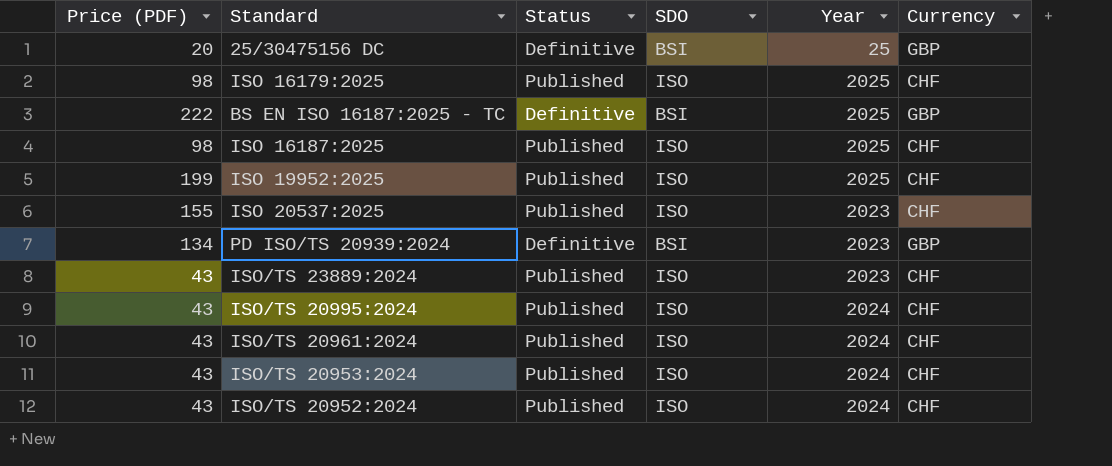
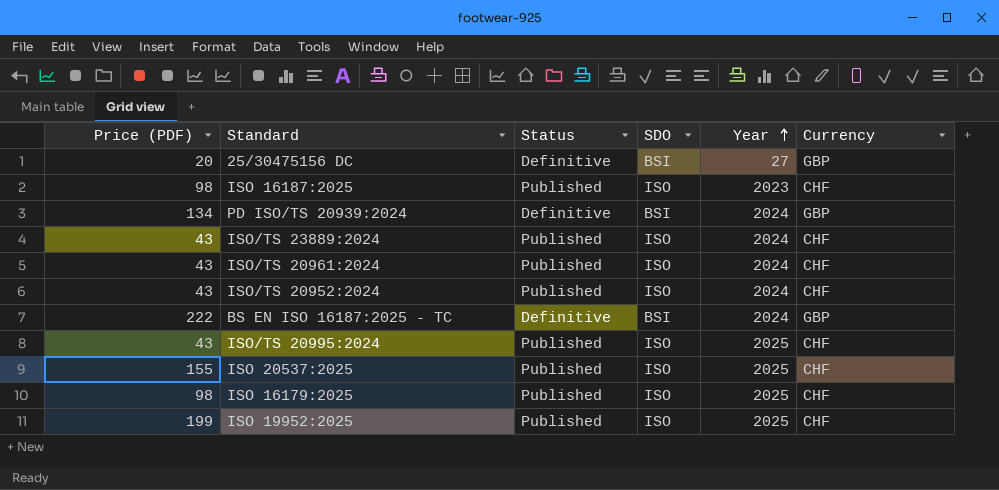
row order: none -> Year ascending
row ISO/TS 20953:2024: 43 | Published | ISO | 2024 | CHF -> none
25/30475156 DC | Year: 25 -> 27
ISO 16187:2025 | Year: 2025 -> 2023
PD ISO/TS 20939:2024 | Year: 2023 -> 2024
ISO/TS 23889:2024 | Year: 2023 -> 2024
BS EN ISO 16187:2025 - TC | Year: 2025 -> 2024
ISO/TS 20995:2024 | Year: 2024 -> 2025
ISO 20537:2025 | Year: 2023 -> 2025

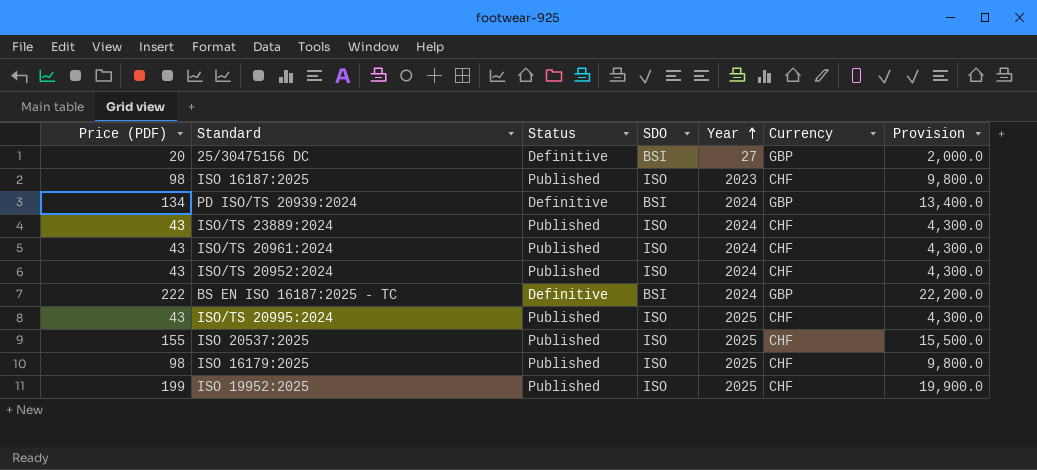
column Provision | formula: none -> [Price (PDF)] * 100

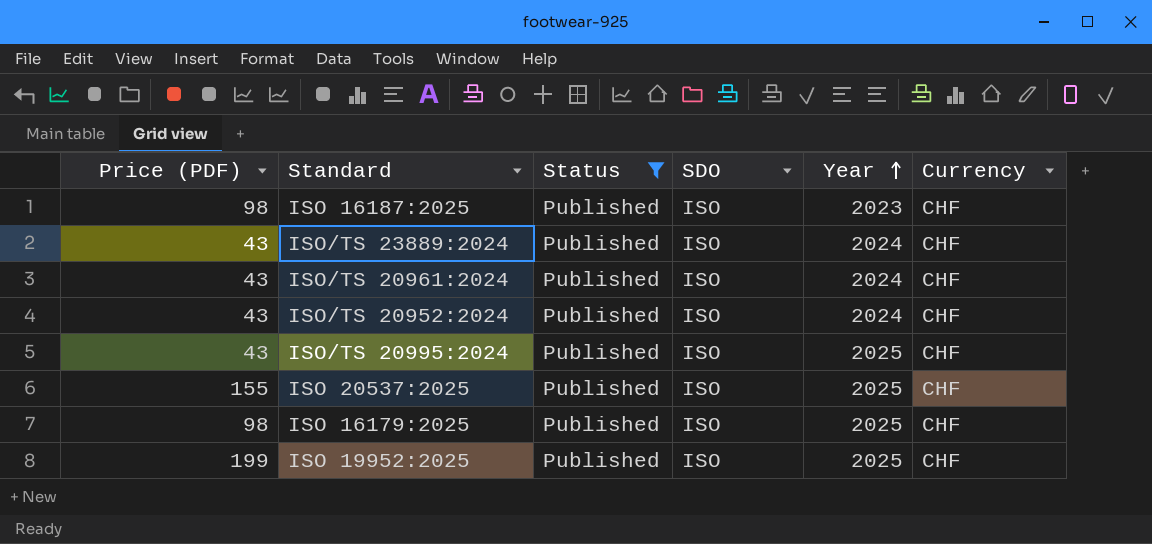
filter: none -> Status = Published
column Provision | formula: [Price (PDF)] * 100 -> none

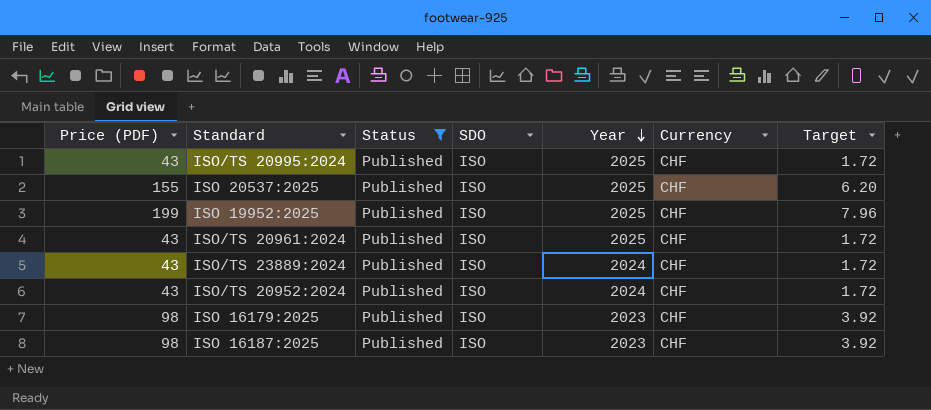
row order: Year ascending -> Year descending
column Target | formula: none -> [Price (PDF)] * 0.04
ISO/TS 20961:2024 | Year: 2024 -> 2025
ISO 16179:2025 | Year: 2025 -> 2023

